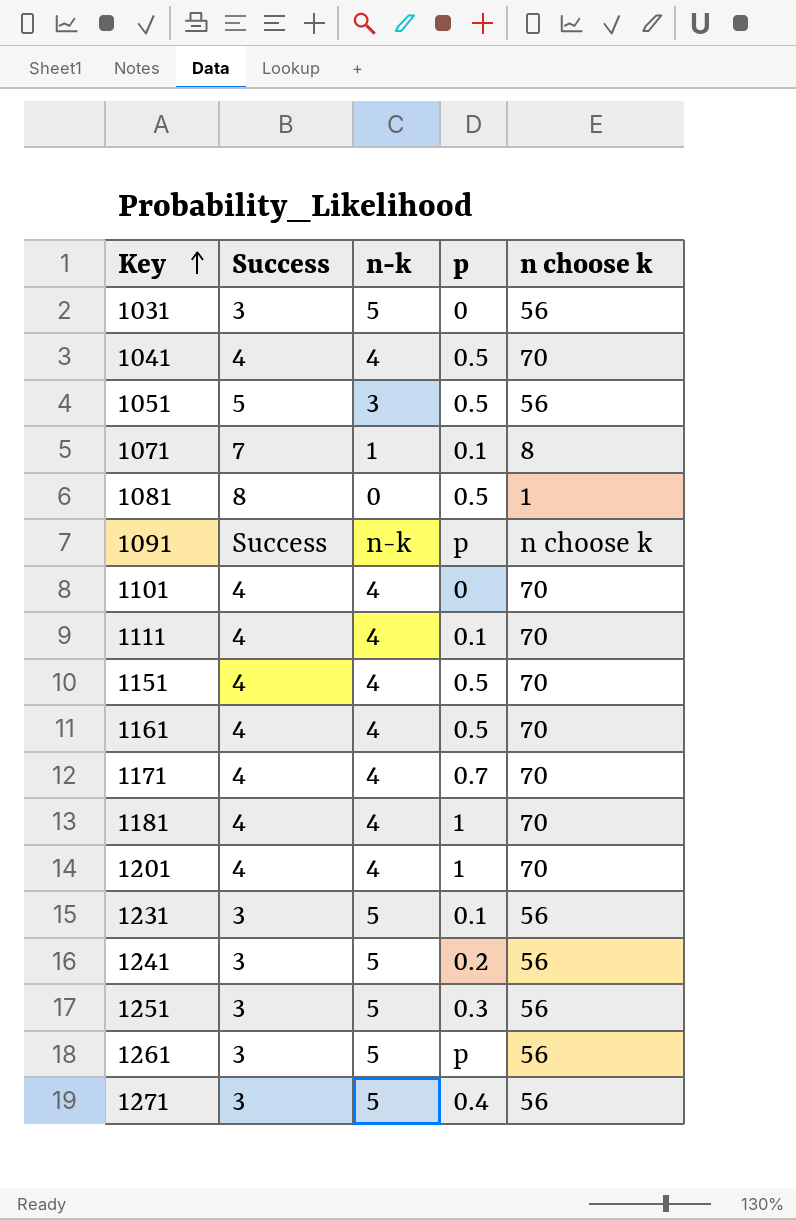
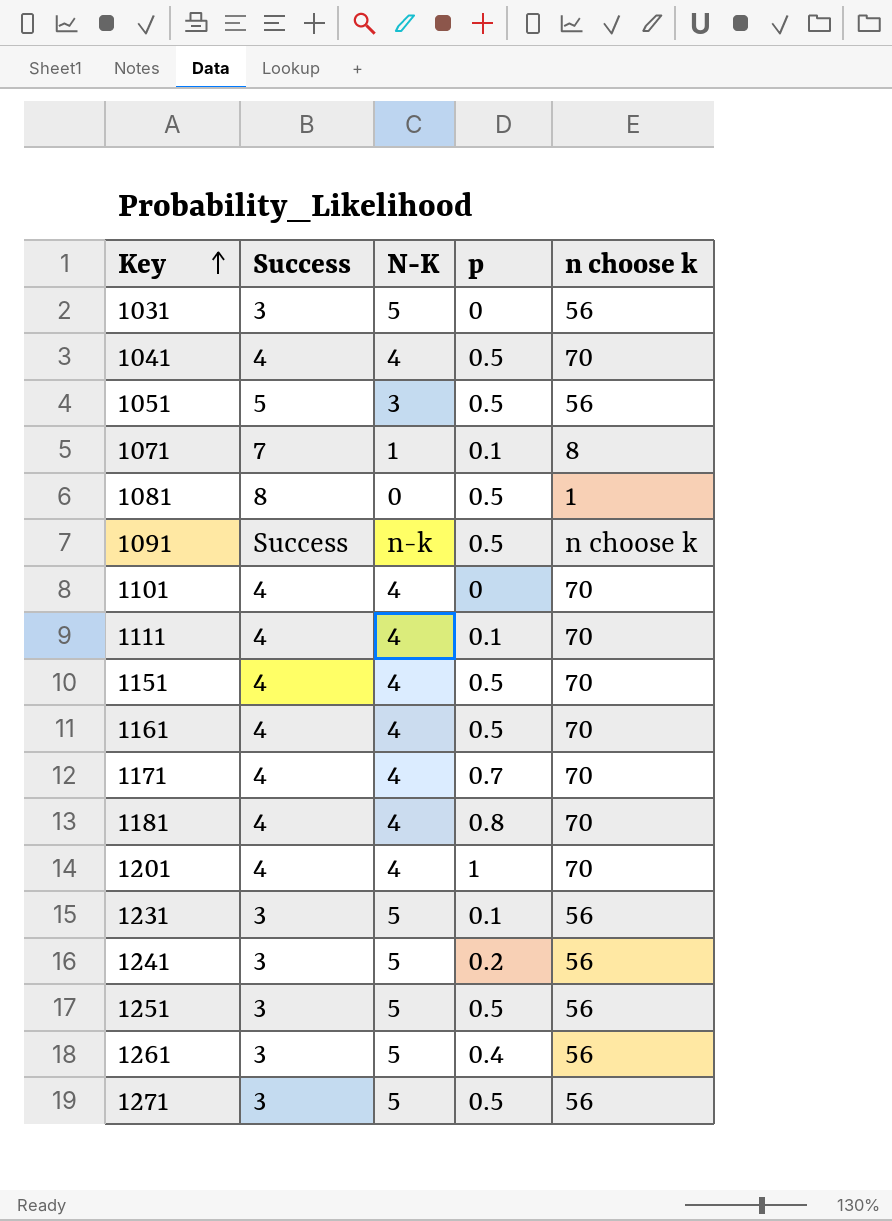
column name: n-k -> N-K
1091 | p: p -> 0.5
1181 | p: 1 -> 0.8
1251 | p: 0.3 -> 0.5
1261 | p: p -> 0.4
1271 | p: 0.4 -> 0.5

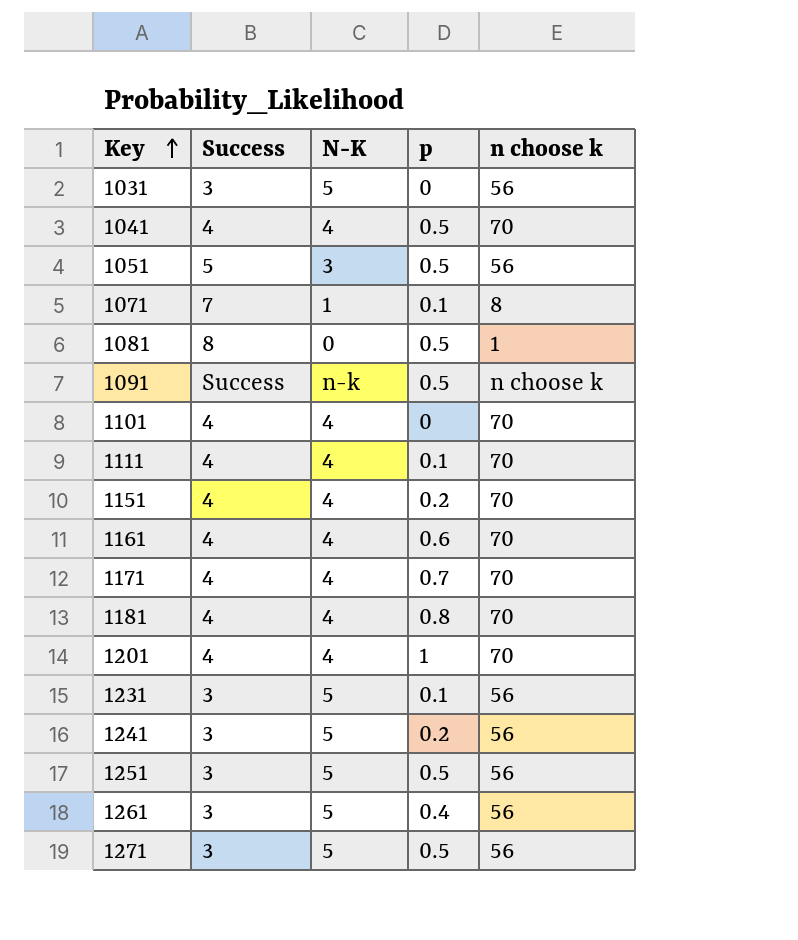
1151 | p: 0.5 -> 0.2
1161 | p: 0.5 -> 0.6

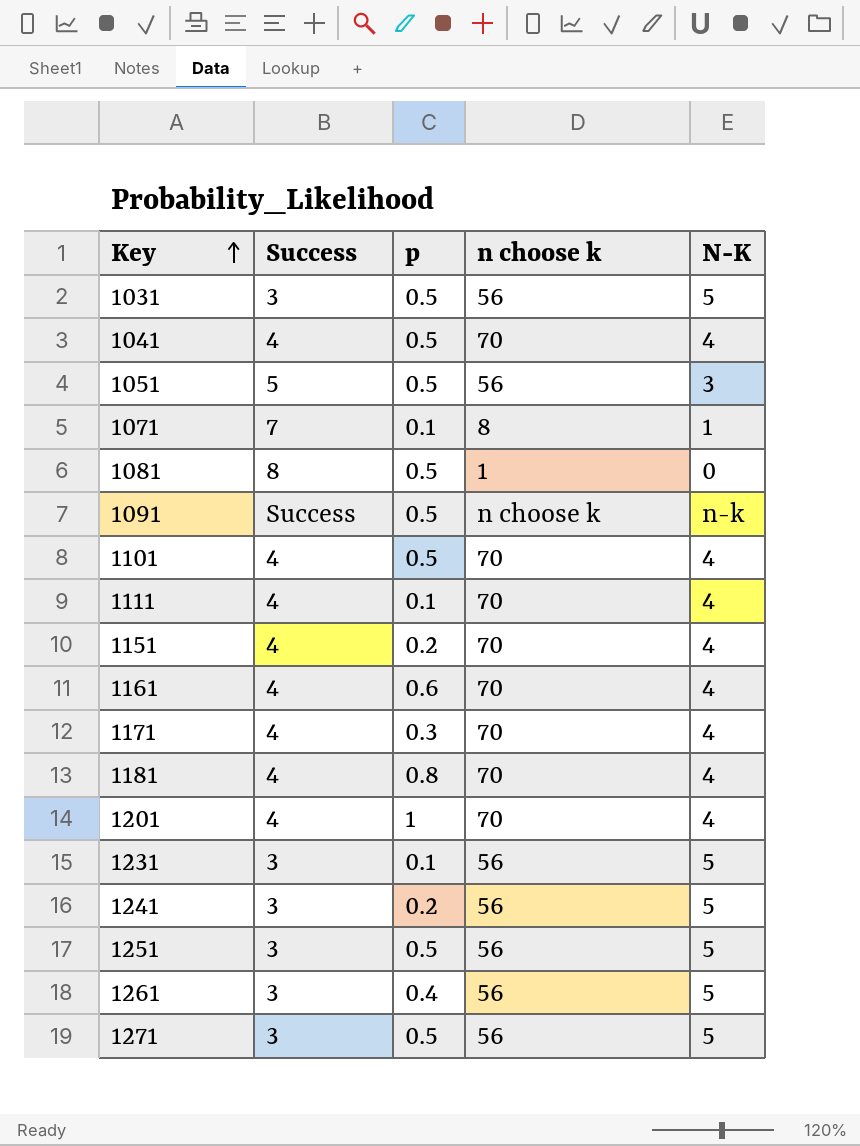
column N-K | position: 3 -> 5
1031 | p: 0 -> 0.5
1101 | p: 0 -> 0.5
1171 | p: 0.7 -> 0.3

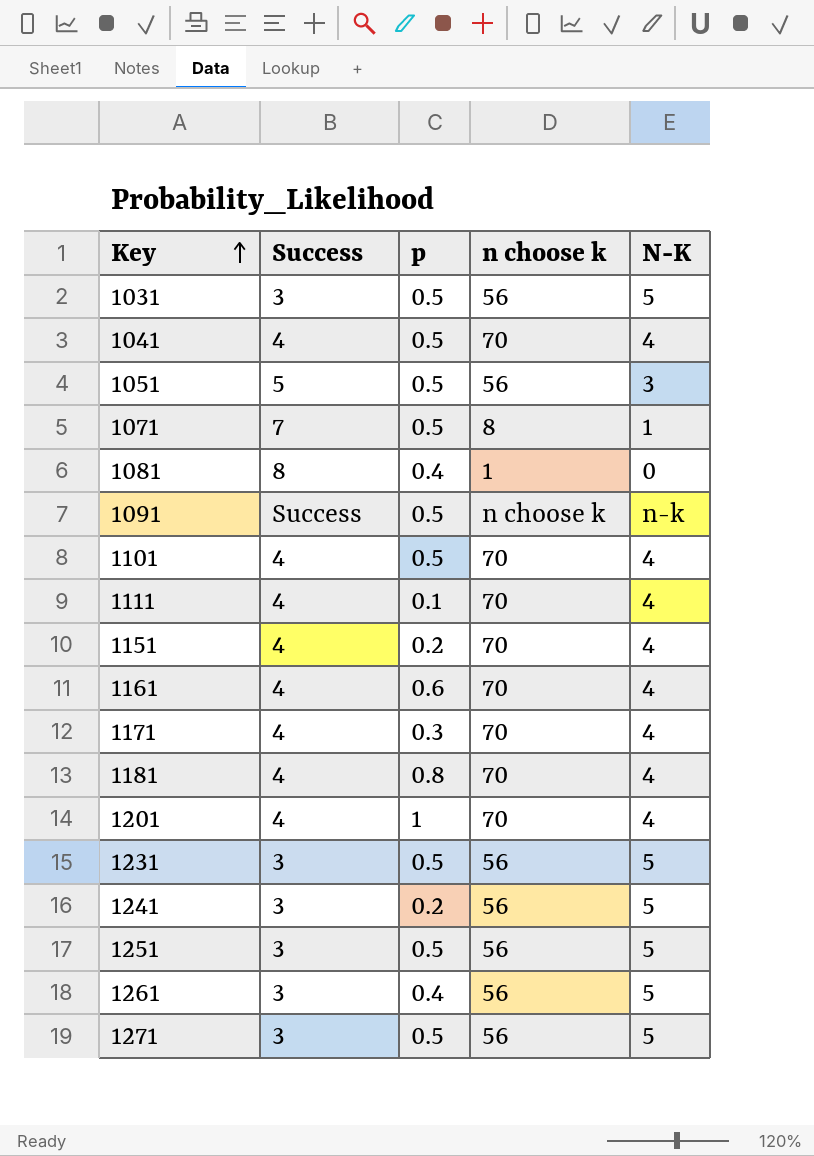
1071 | p: 0.1 -> 0.5
1081 | p: 0.5 -> 0.4
1231 | p: 0.1 -> 0.5

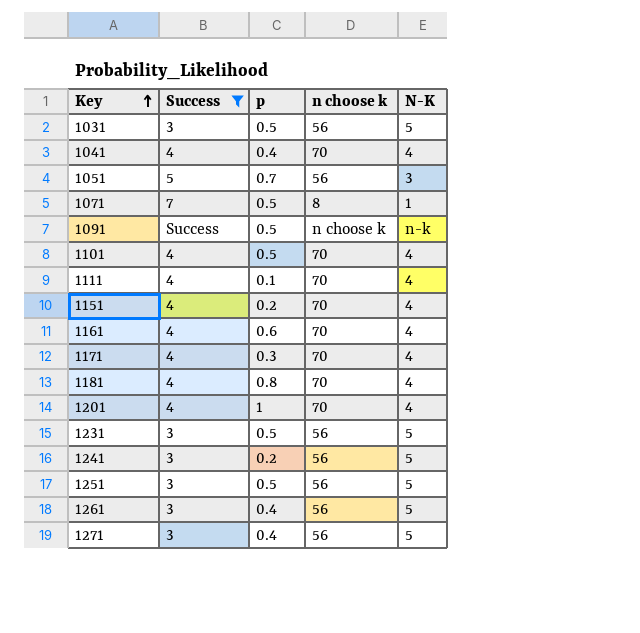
filter: none -> Success != 8
1041 | p: 0.5 -> 0.4
1051 | p: 0.5 -> 0.7
1271 | p: 0.5 -> 0.4

